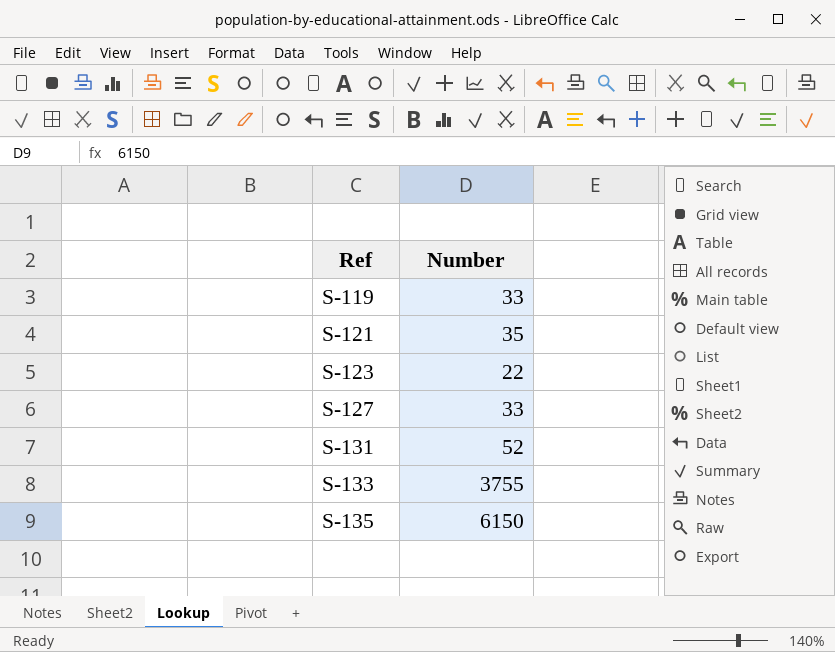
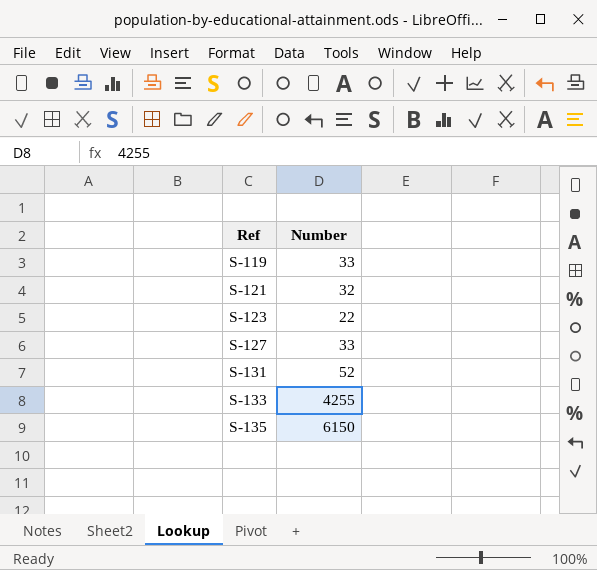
S-121 | Number: 35 -> 32
S-133 | Number: 3755 -> 4255

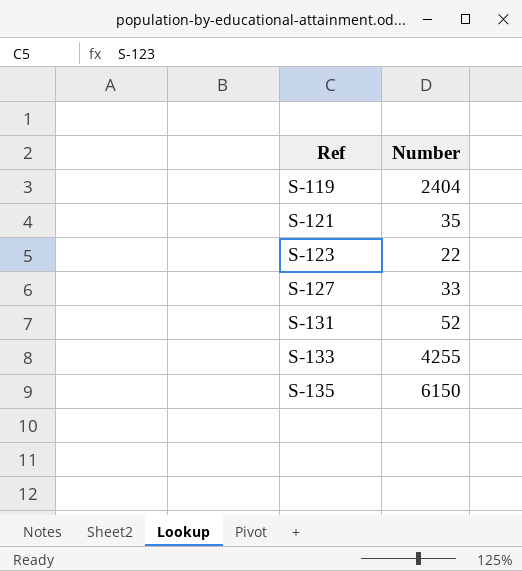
S-119 | Number: 33 -> 2404
S-121 | Number: 32 -> 35

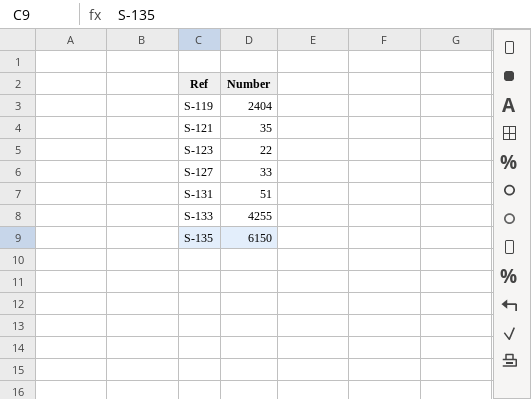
S-131 | Number: 52 -> 51

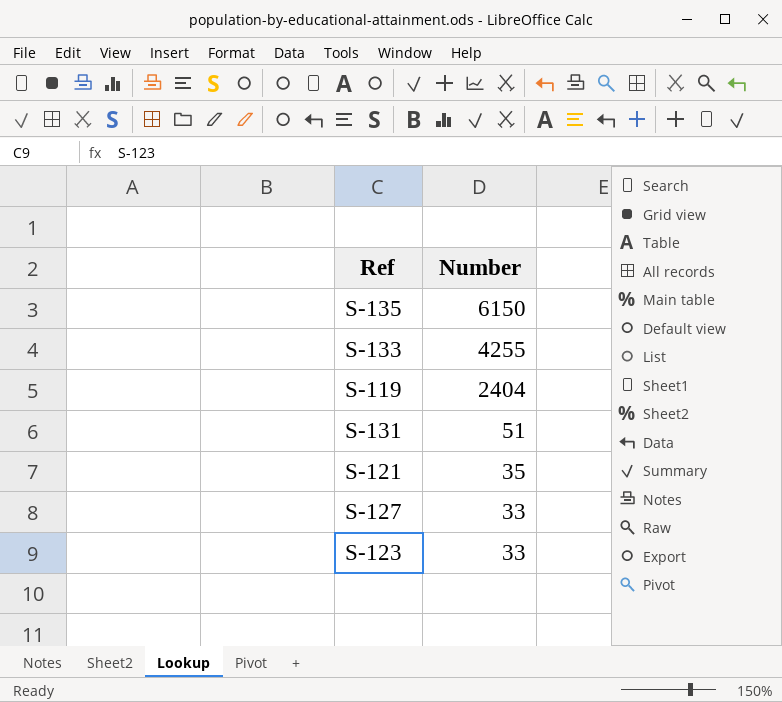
row order: Ref ascending -> Number descending
S-123 | Number: 22 -> 33

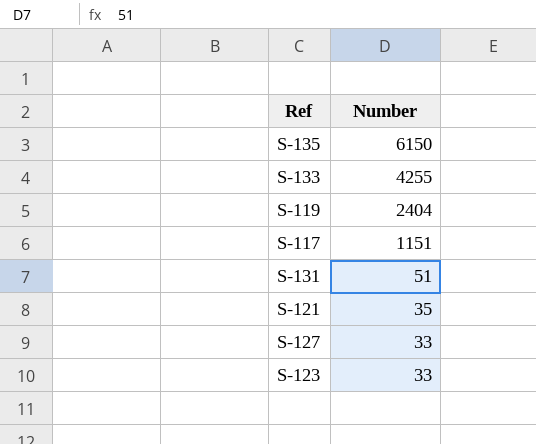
row S-117: none -> 1151

